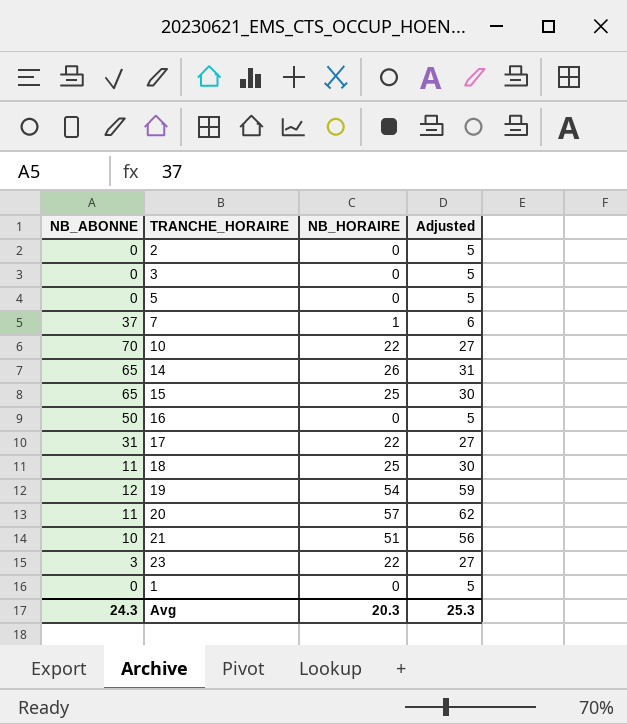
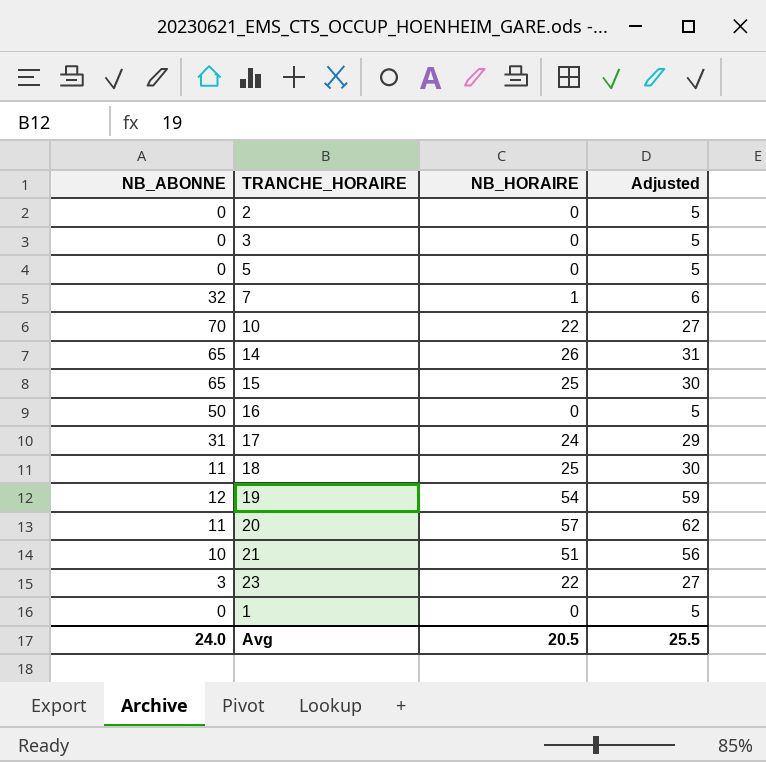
7 | NB_ABONNE: 37 -> 32
17 | NB_HORAIRE: 22 -> 24
17 | Adjusted: 27 -> 29
Avg | NB_ABONNE: 24.3 -> 24.0
Avg | NB_HORAIRE: 20.3 -> 20.5
Avg | Adjusted: 25.3 -> 25.5

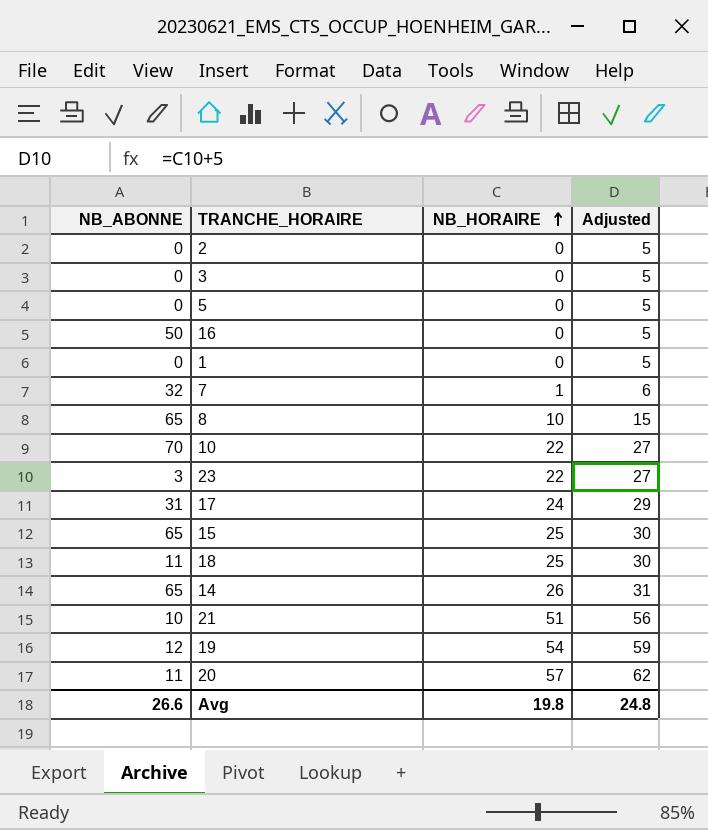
row order: none -> NB_HORAIRE ascending
row 8: none -> 65 | 10 | 15
Avg | NB_ABONNE: 24.0 -> 26.6
Avg | NB_HORAIRE: 20.5 -> 19.8
Avg | Adjusted: 25.5 -> 24.8

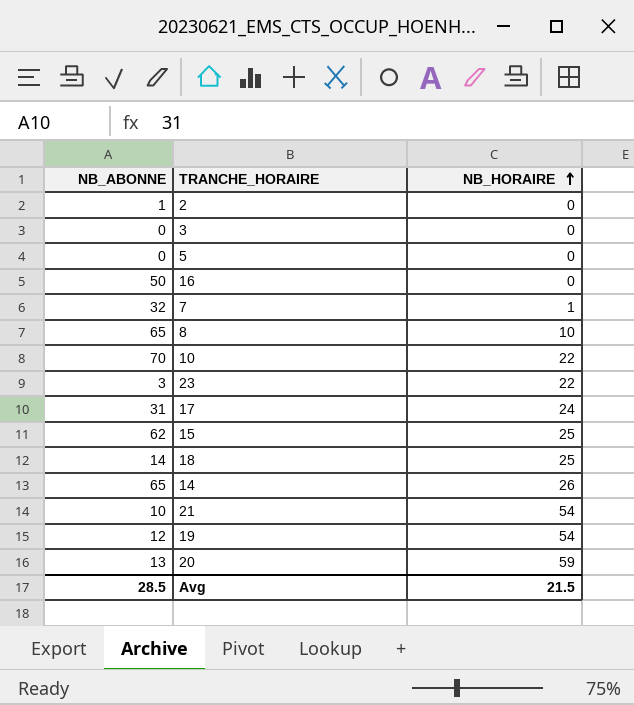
column Adjusted | formula: [NB_HORAIRE] + 5 -> none
row 1: 0 | 0 | 5 -> none
2 | NB_ABONNE: 0 -> 1
15 | NB_ABONNE: 65 -> 62
18 | NB_ABONNE: 11 -> 14
21 | NB_HORAIRE: 51 -> 54
20 | NB_ABONNE: 11 -> 13
20 | NB_HORAIRE: 57 -> 59
Avg | NB_ABONNE: 26.6 -> 28.5
Avg | NB_HORAIRE: 19.8 -> 21.5

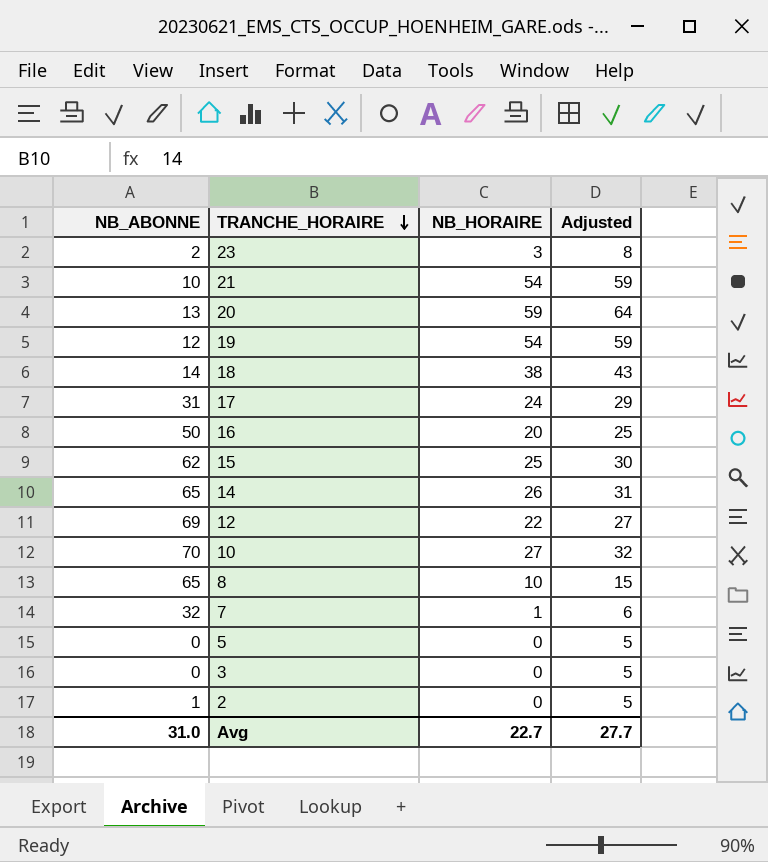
row order: NB_HORAIRE ascending -> TRANCHE_HORAIRE descending
column Adjusted | formula: none -> [NB_HORAIRE] + 5
23 | NB_ABONNE: 3 -> 2
23 | NB_HORAIRE: 22 -> 3
18 | NB_HORAIRE: 25 -> 38
16 | NB_HORAIRE: 0 -> 20
row 12: none -> 69 | 22 | 27
10 | NB_HORAIRE: 22 -> 27
Avg | NB_ABONNE: 28.5 -> 31.0
Avg | NB_HORAIRE: 21.5 -> 22.7

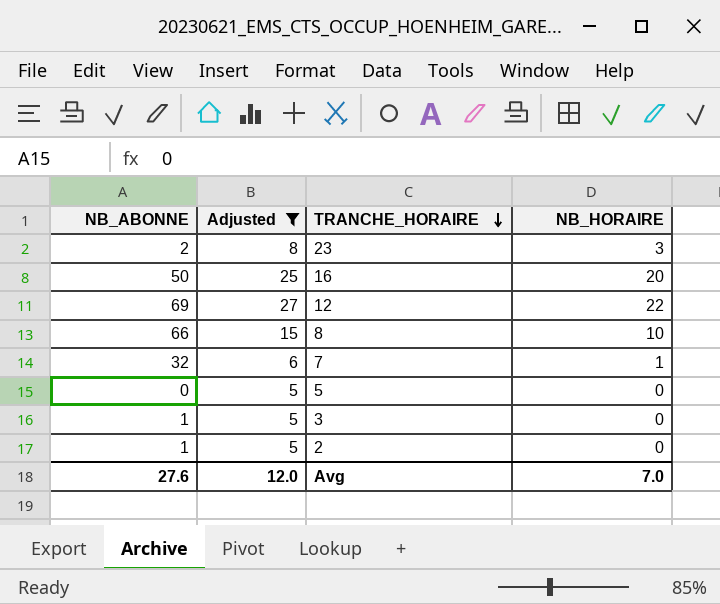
filter: none -> Adjusted <= 27
column Adjusted | position: 4 -> 2
8 | NB_ABONNE: 65 -> 66
3 | NB_ABONNE: 0 -> 1
Avg | NB_ABONNE: 31.0 -> 27.6
Avg | Adjusted: 27.7 -> 12.0
Avg | NB_HORAIRE: 22.7 -> 7.0

